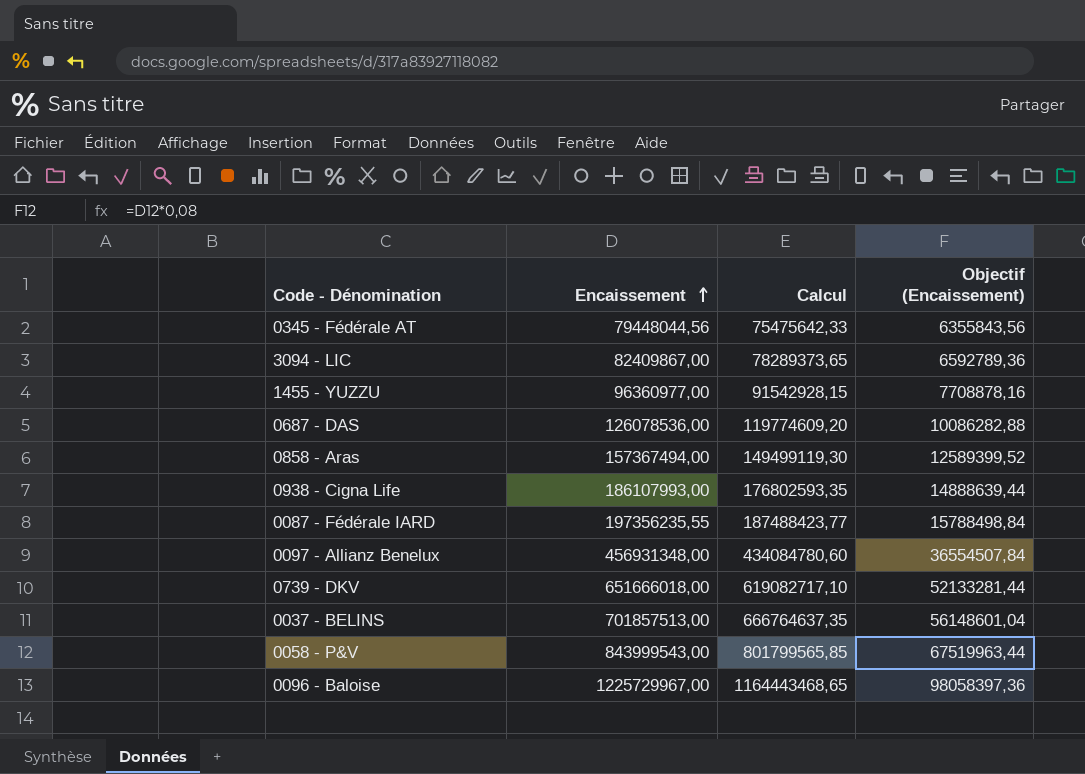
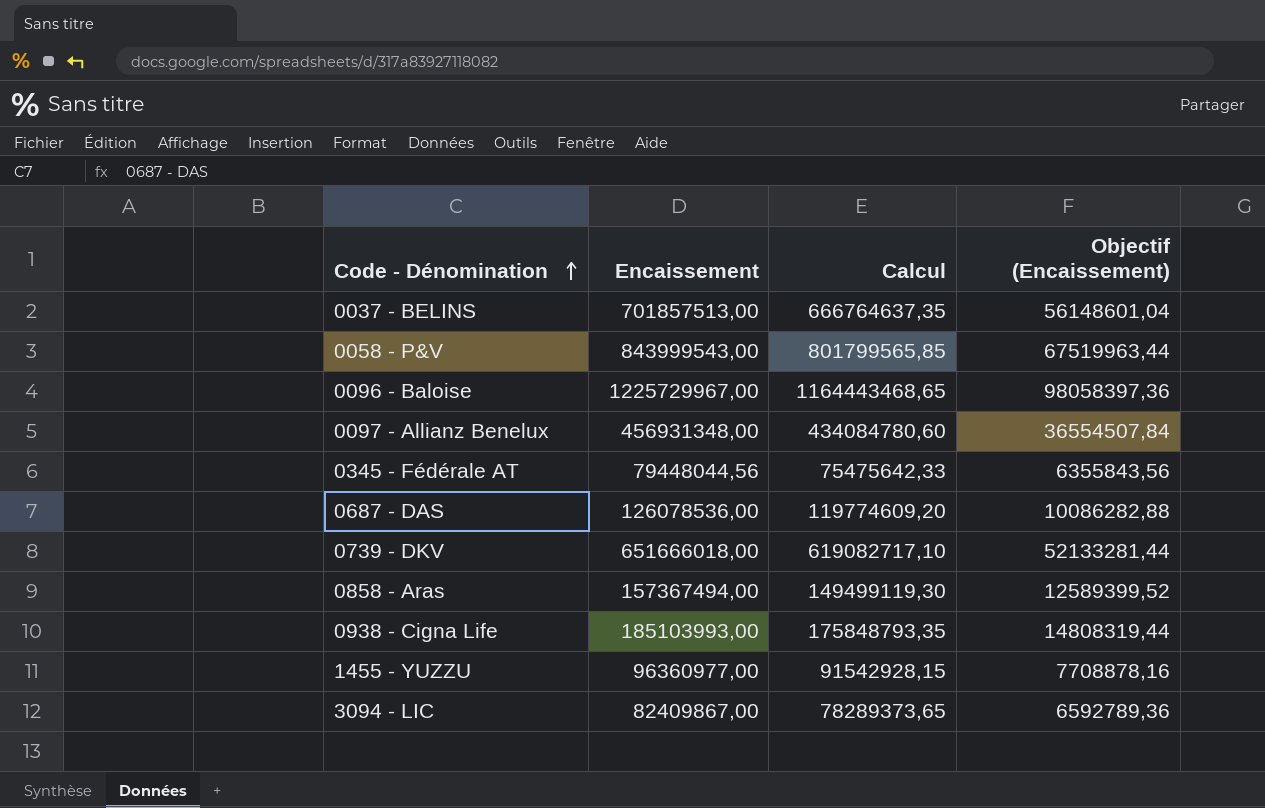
row order: Encaissement ascending -> Code - Dénomination ascending
row 0087 - Fédérale IARD: 197356235,55 | 187488423,77 | 15788498,84 -> none
0938 - Cigna Life | Encaissement: 186107993,00 -> 185103993,00
0938 - Cigna Life | Calcul: 176802593,35 -> 175848793,35
0938 - Cigna Life | Objectif (Encaissement): 14888639,44 -> 14808319,44

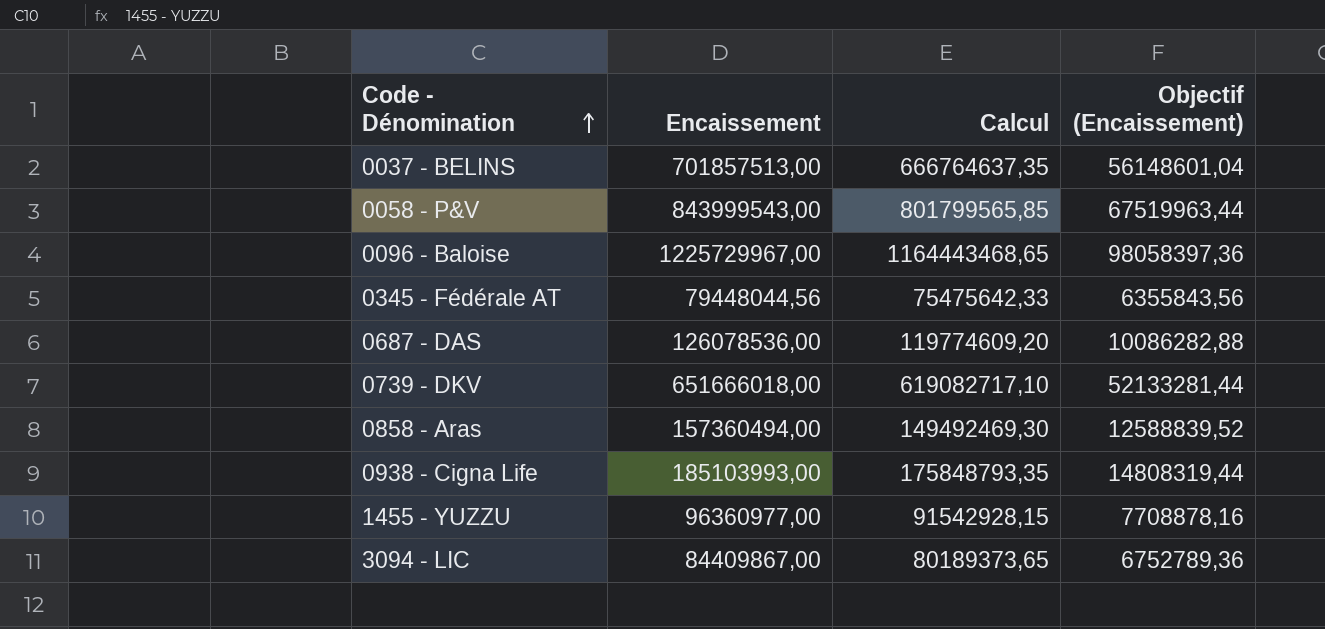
row 0097 - Allianz Benelux: 456931348,00 | 434084780,60 | 36554507,84 -> none
0858 - Aras | Encaissement: 157367494,00 -> 157360494,00
0858 - Aras | Calcul: 149499119,30 -> 149492469,30
0858 - Aras | Objectif (Encaissement): 12589399,52 -> 12588839,52
3094 - LIC | Encaissement: 82409867,00 -> 84409867,00
3094 - LIC | Calcul: 78289373,65 -> 80189373,65
3094 - LIC | Objectif (Encaissement): 6592789,36 -> 6752789,36

